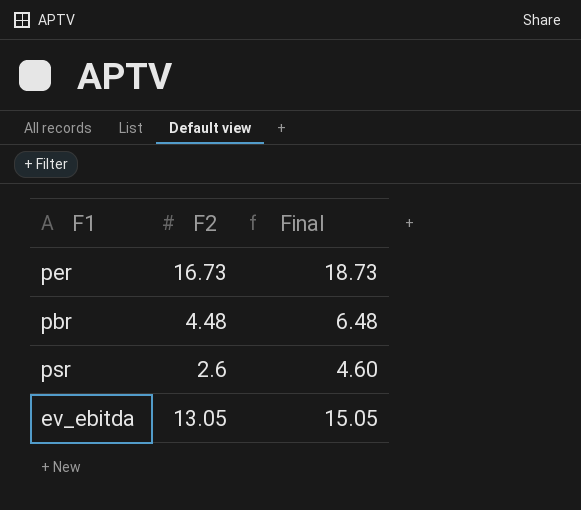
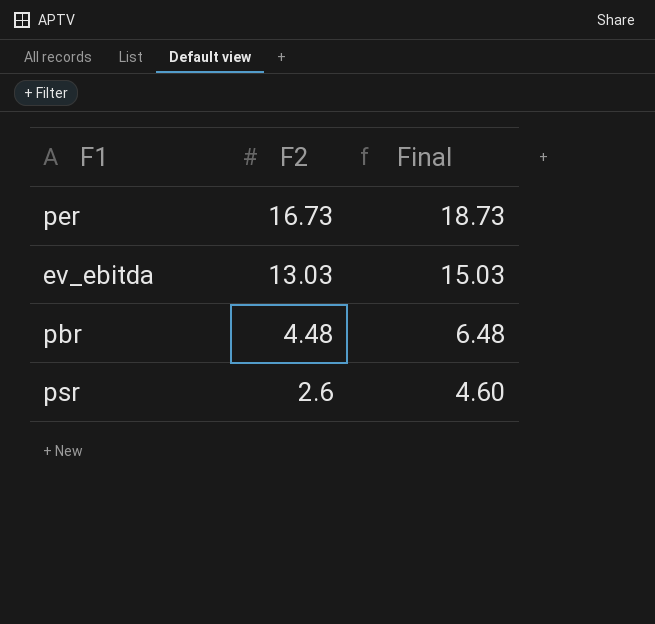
row order: none -> F2 descending
ev_ebitda | F2: 13.05 -> 13.03
ev_ebitda | Final: 15.05 -> 15.03

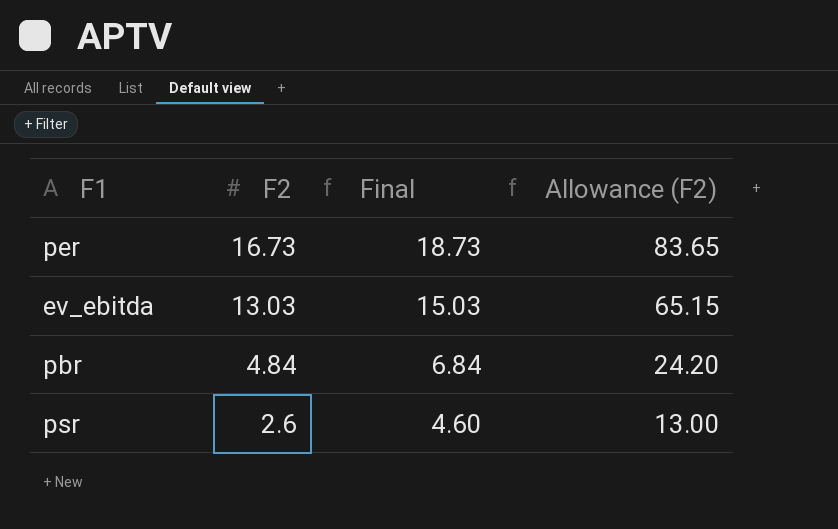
column Allowance (F2) | formula: none -> [F2] * 5
pbr | F2: 4.48 -> 4.84
pbr | Final: 6.48 -> 6.84

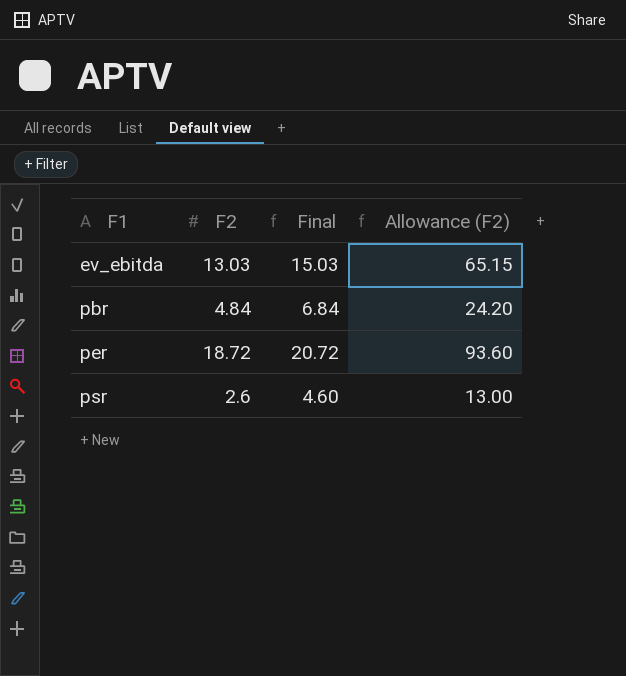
row order: F2 descending -> F1 ascending
per | F2: 16.73 -> 18.72
per | Final: 18.73 -> 20.72
per | Allowance (F2): 83.65 -> 93.60

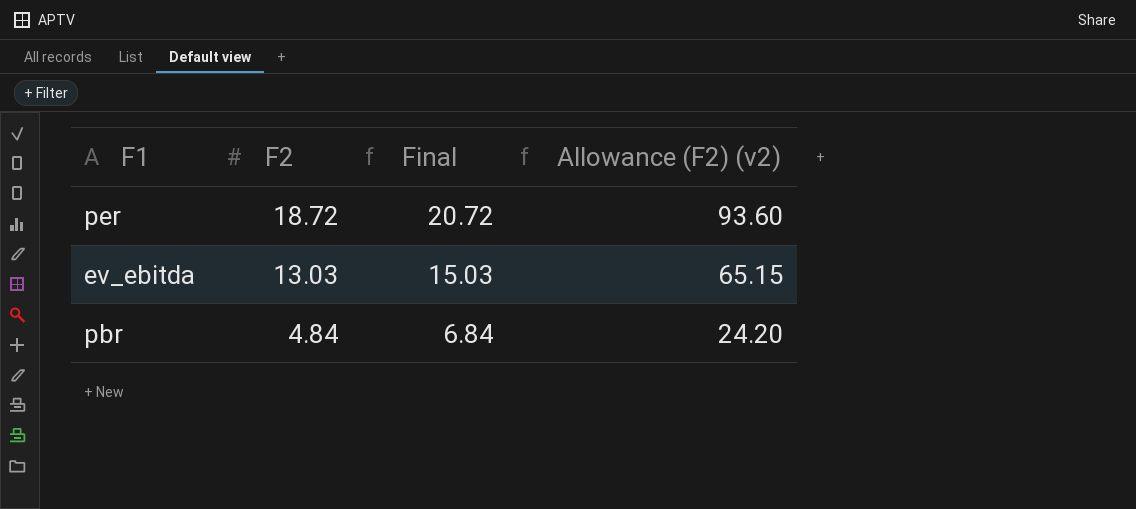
row order: F1 ascending -> F2 descending
column name: Allowance (F2) -> Allowance (F2) (v2)
row psr: 2.6 | 4.60 | 13.00 -> none

